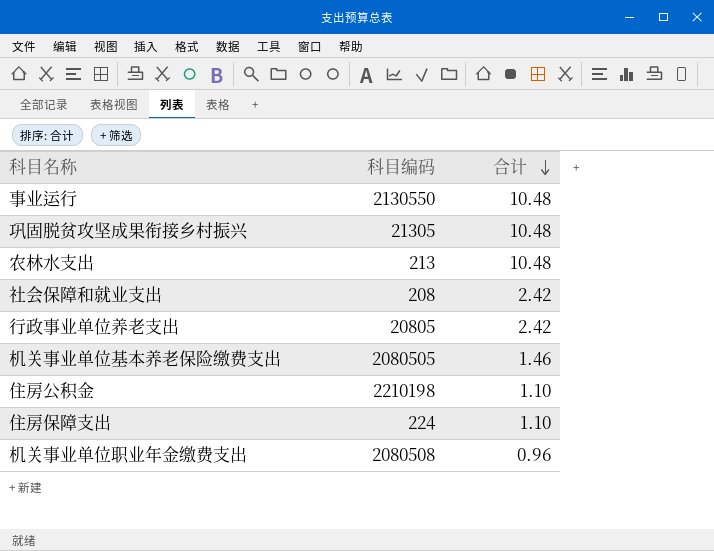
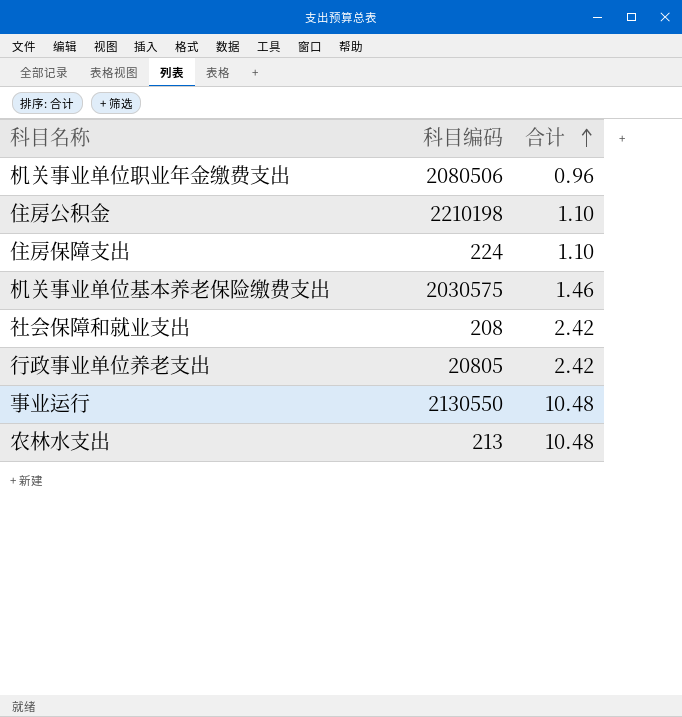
row order: 合计 descending -> 合计 ascending
row 巩固脱贫攻坚成果衔接乡村振兴: 21305 | 10.48 -> none
机关事业单位职业年金缴费支出 | 科目编码: 2080508 -> 2080506
机关事业单位基本养老保险缴费支出 | 科目编码: 2080505 -> 2030575

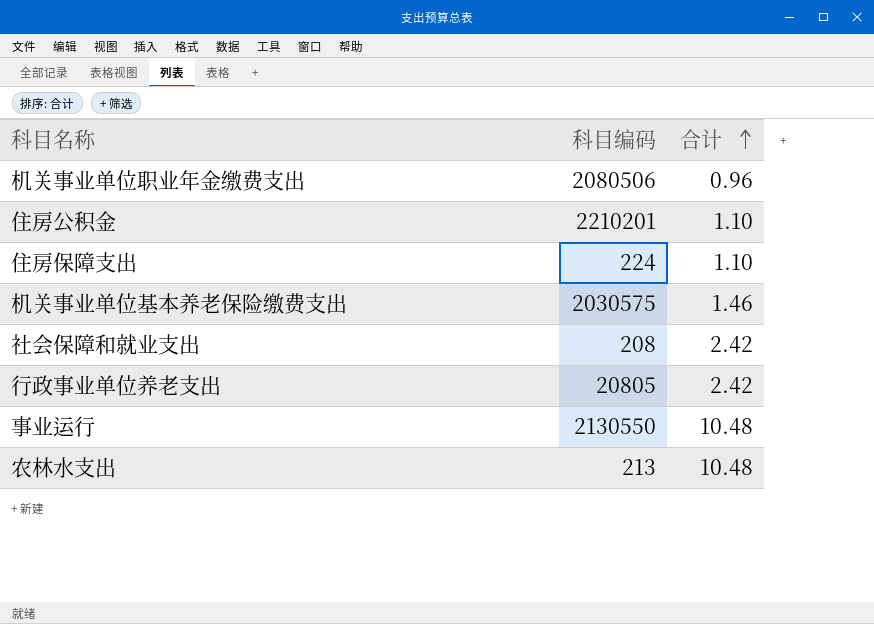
住房公积金 | 科目编码: 2210198 -> 2210201

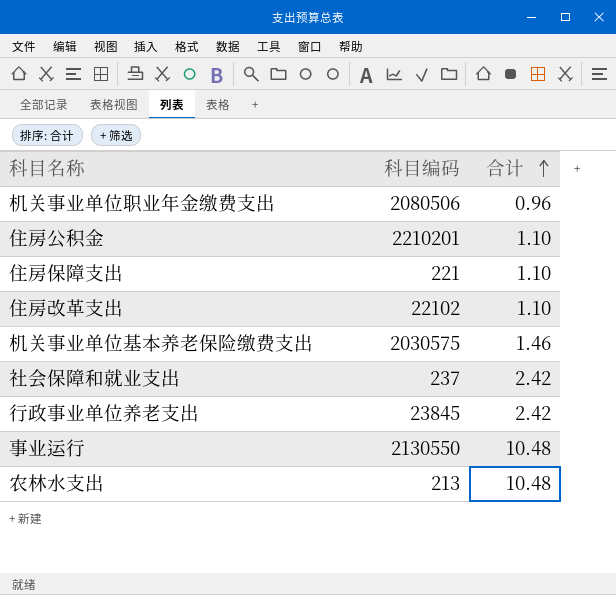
住房保障支出 | 科目编码: 224 -> 221
row 住房改革支出: none -> 22102 | 1.10
社会保障和就业支出 | 科目编码: 208 -> 237
行政事业单位养老支出 | 科目编码: 20805 -> 23845

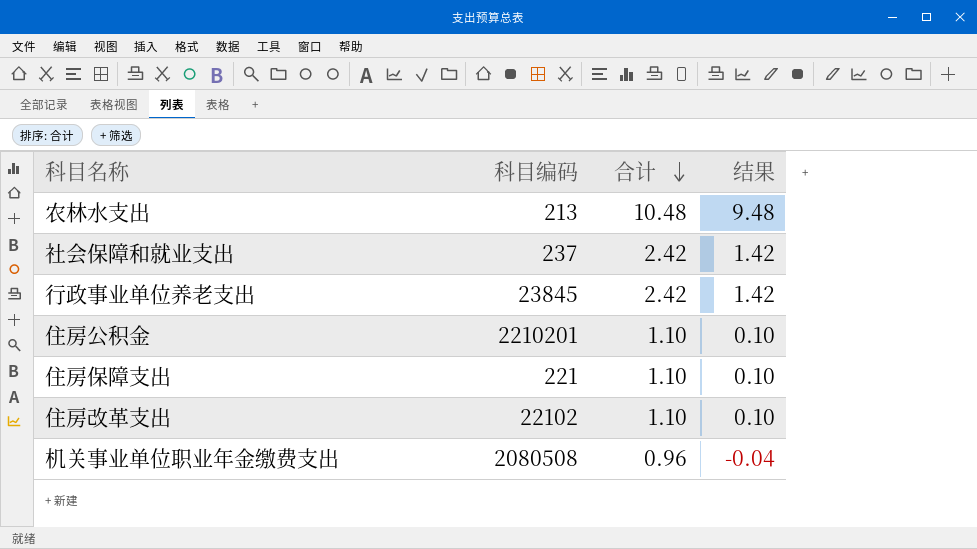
row order: 合计 ascending -> 合计 descending
column 结果 | formula: none -> [合计] - 1
row 机关事业单位基本养老保险缴费支出: 2030575 | 1.46 -> none
row 事业运行: 2130550 | 10.48 -> none
机关事业单位职业年金缴费支出 | 科目编码: 2080506 -> 2080508

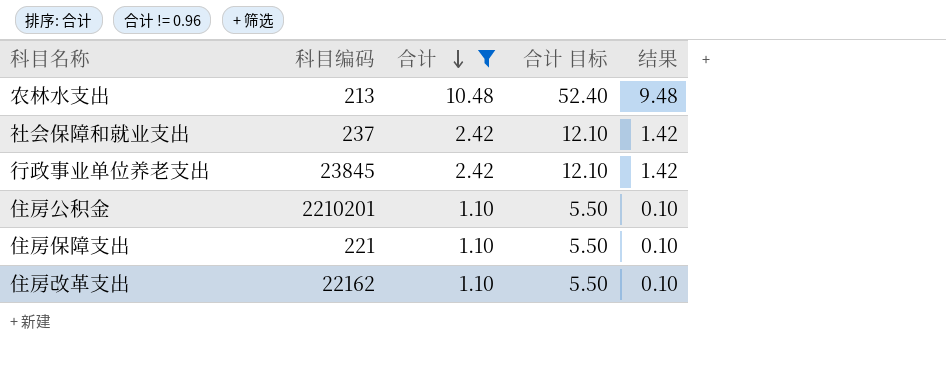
filter: none -> 合计 != 0.96
column 合计 目标 | formula: none -> [合计] * 5
住房改革支出 | 科目编码: 22102 -> 22162

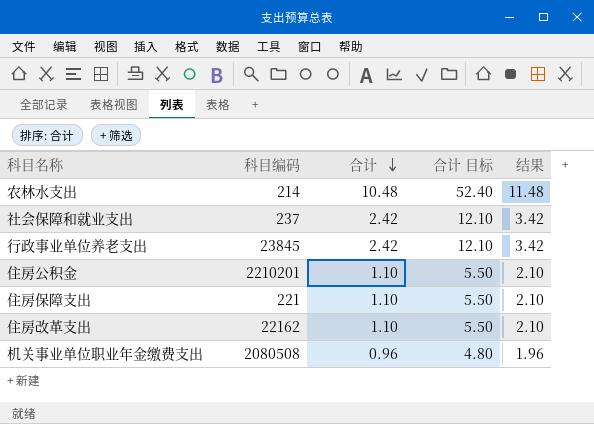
filter: 合计 != 0.96 -> none
column 结果 | formula: [合计] - 1 -> [合计] + 1
农林水支出 | 科目编码: 213 -> 214

